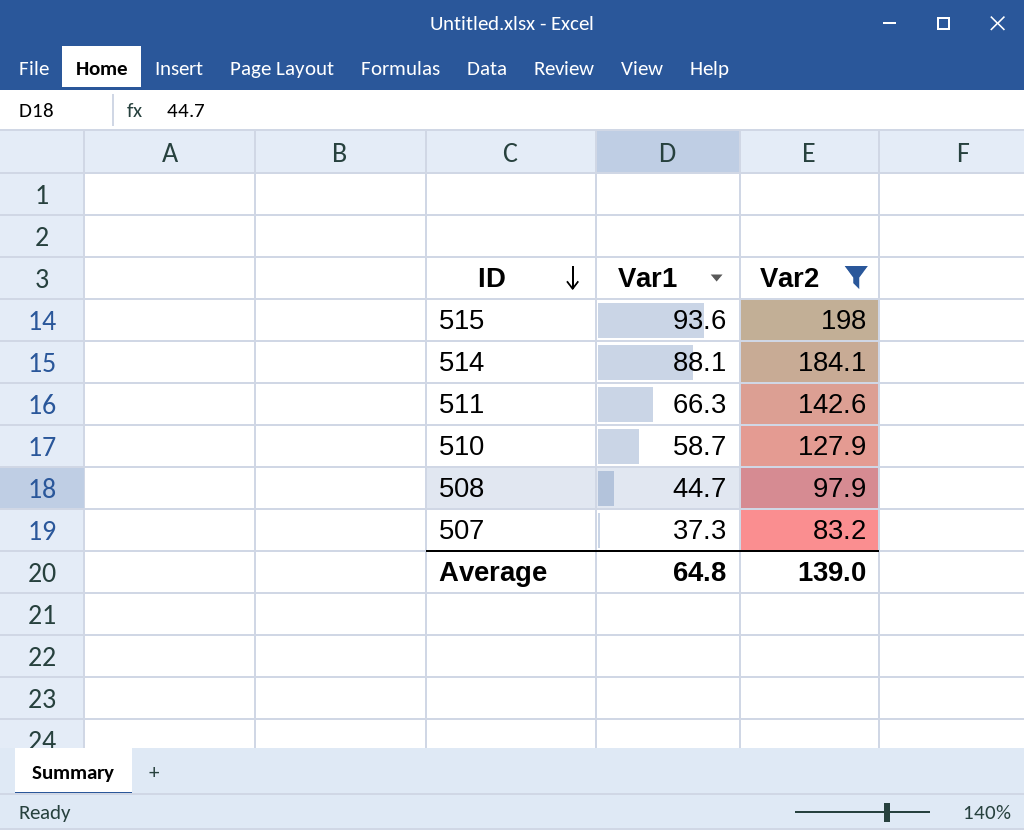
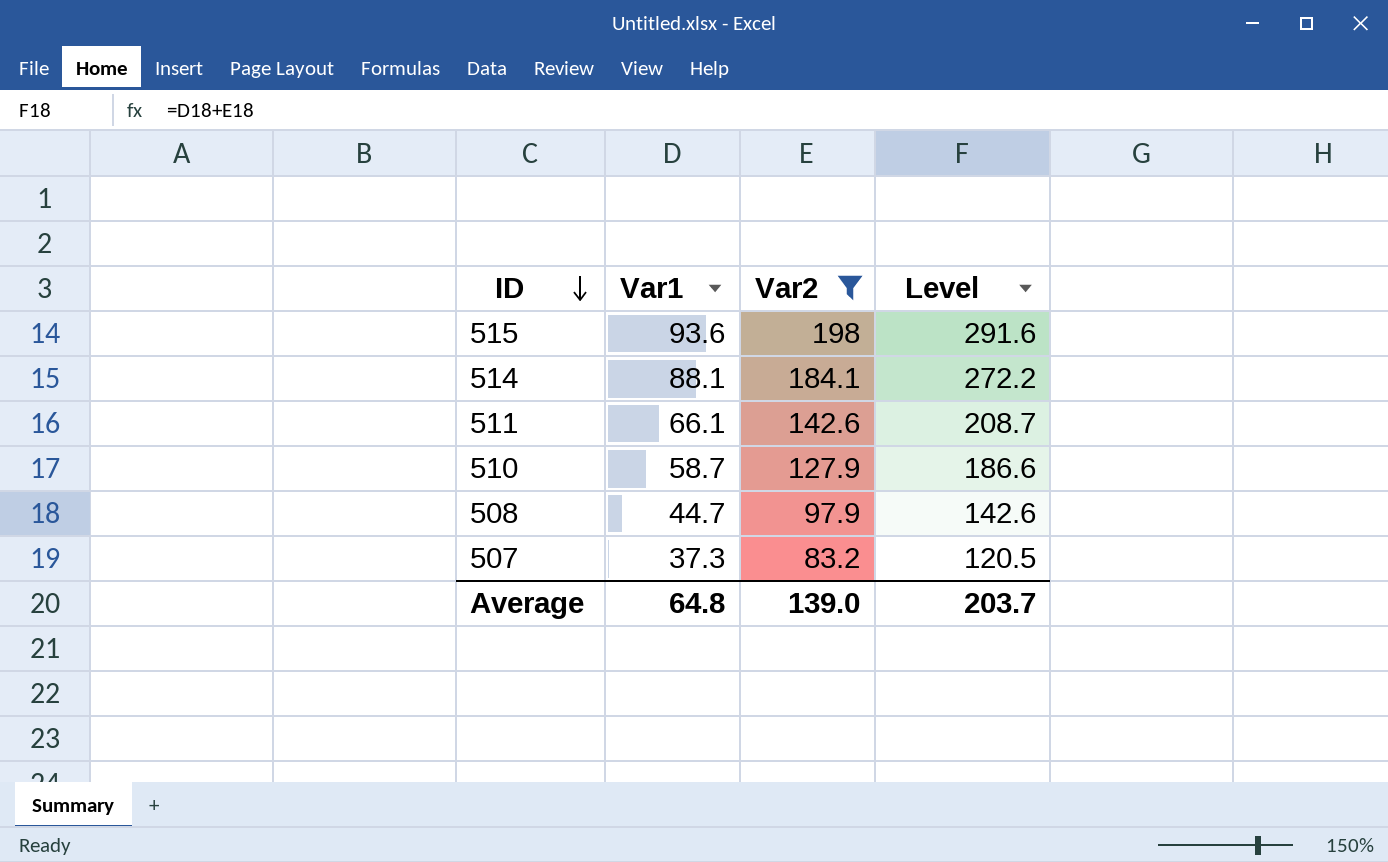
column Level | formula: none -> [Var1] + [Var2]
511 | Var1: 66.3 -> 66.1

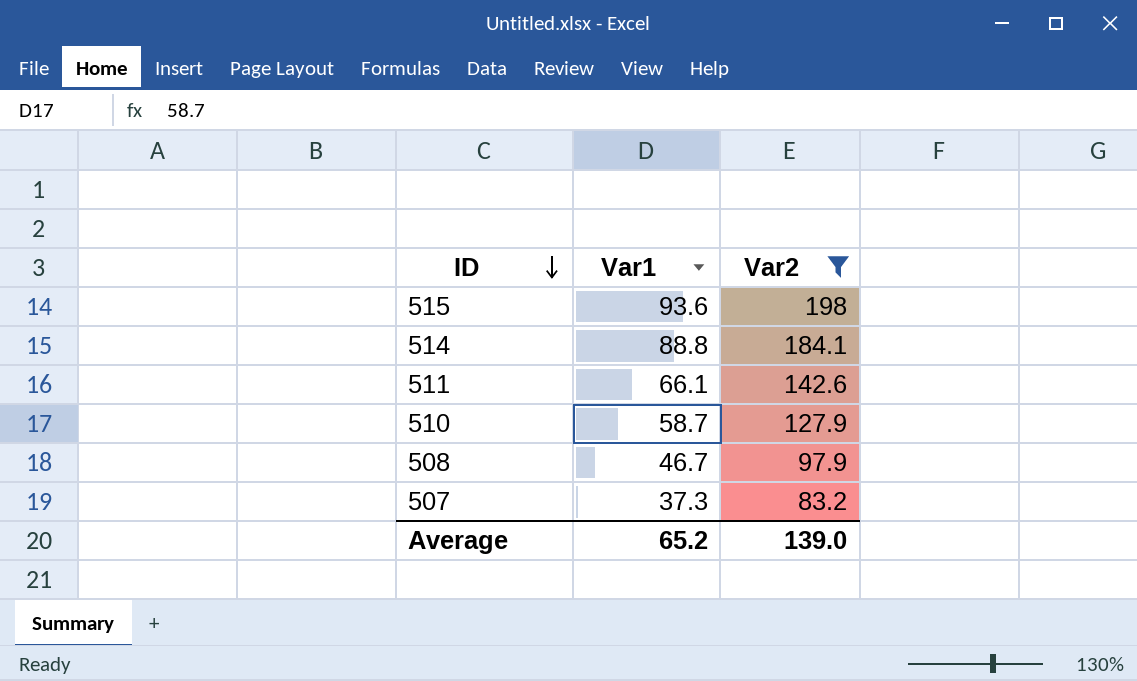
column Level | formula: [Var1] + [Var2] -> none
514 | Var1: 88.1 -> 88.8
508 | Var1: 44.7 -> 46.7
Average | Var1: 64.8 -> 65.2

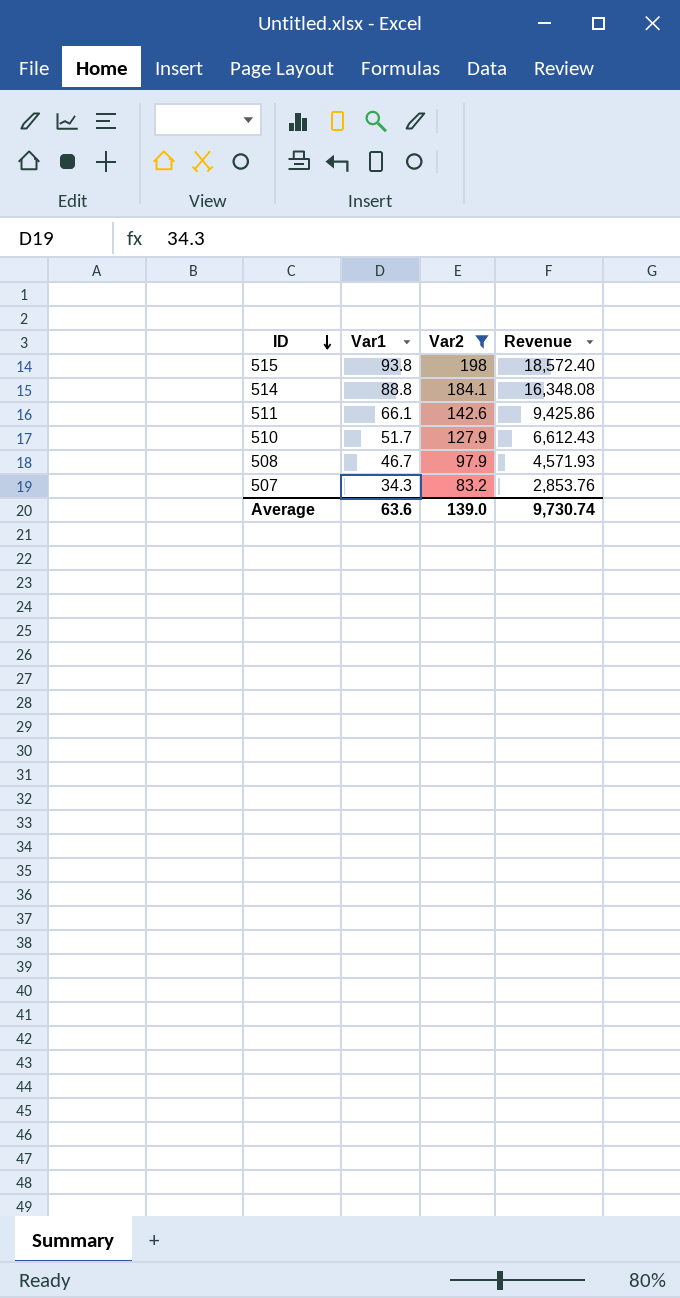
column Revenue | formula: none -> [Var1] * [Var2]
515 | Var1: 93.6 -> 93.8
510 | Var1: 58.7 -> 51.7
507 | Var1: 37.3 -> 34.3
Average | Var1: 65.2 -> 63.6

